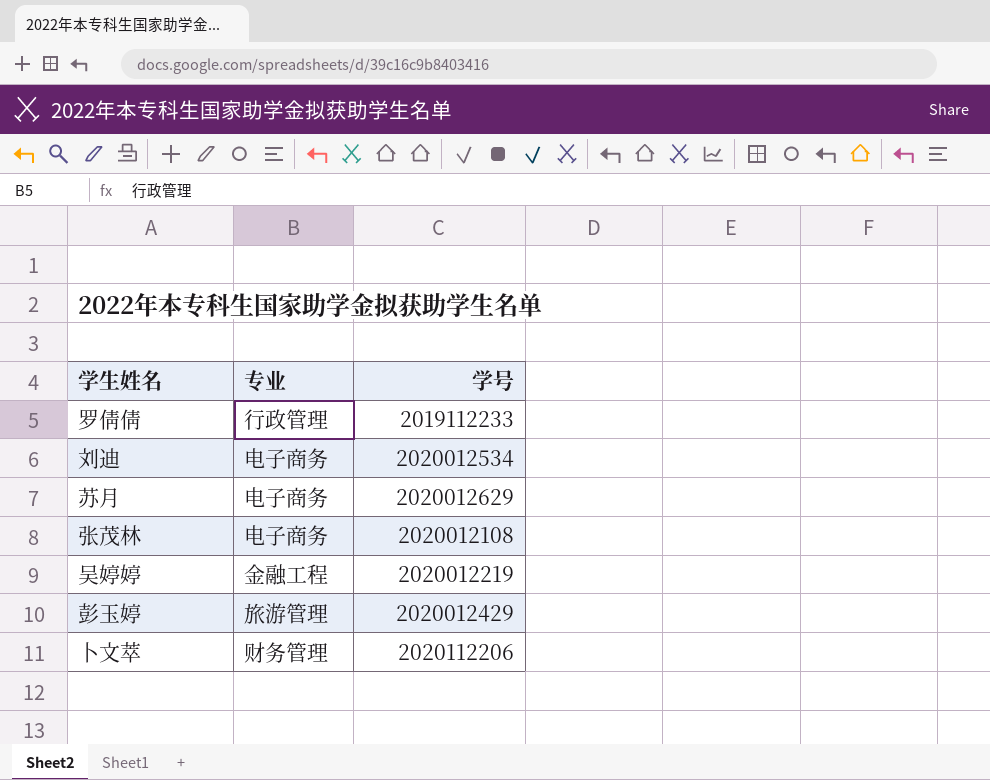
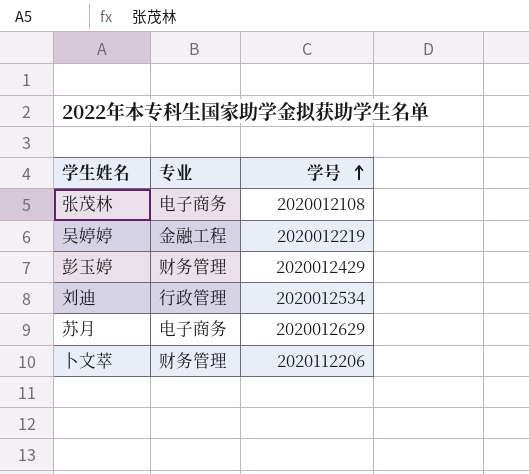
row order: none -> 学号 ascending
row 罗倩倩: 行政管理 | 2019112233 -> none
彭玉婷 | 专业: 旅游管理 -> 财务管理
刘迪 | 专业: 电子商务 -> 行政管理

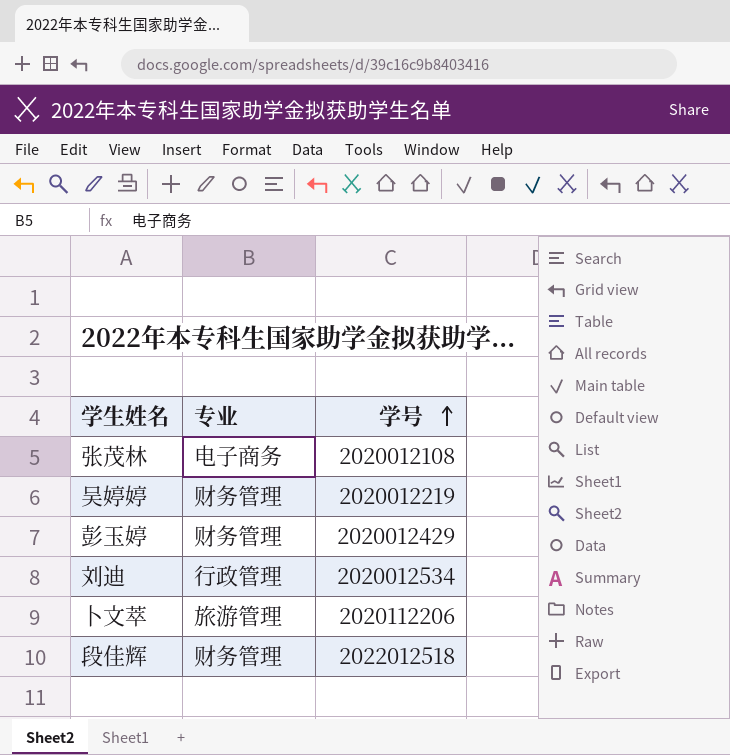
row 苏月: 电子商务 | 2020012629 -> none
吴婷婷 | 专业: 金融工程 -> 财务管理
卜文萃 | 专业: 财务管理 -> 旅游管理
row 段佳辉: none -> 财务管理 | 2022012518

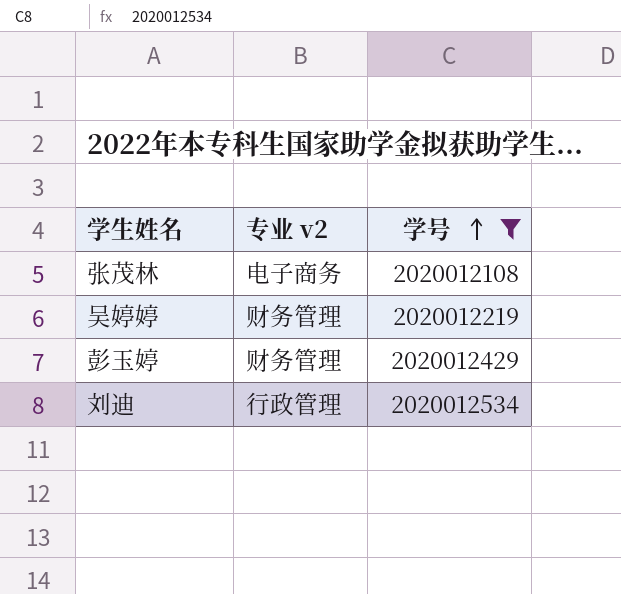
filter: none -> 学号 <= 2020012534
column name: 专业 -> 专业 v2

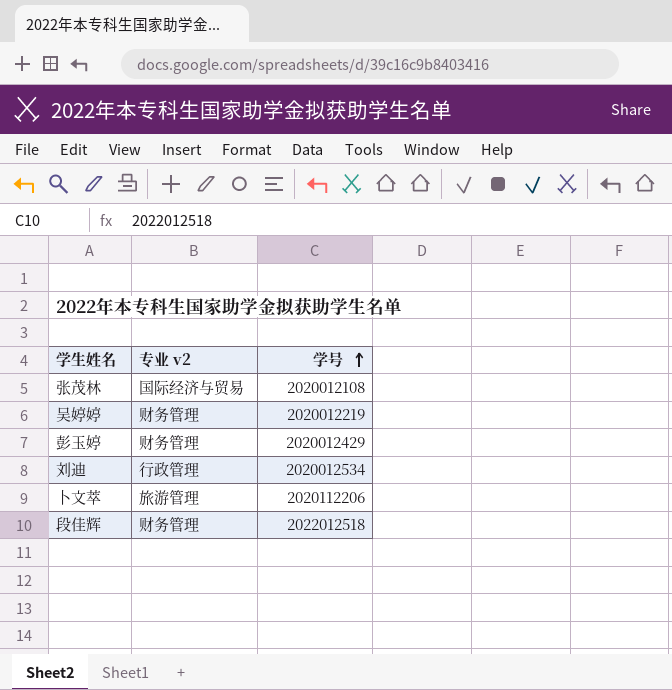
filter: 学号 <= 2020012534 -> none
张茂林 | 专业 v2: 电子商务 -> 国际经济与贸易

